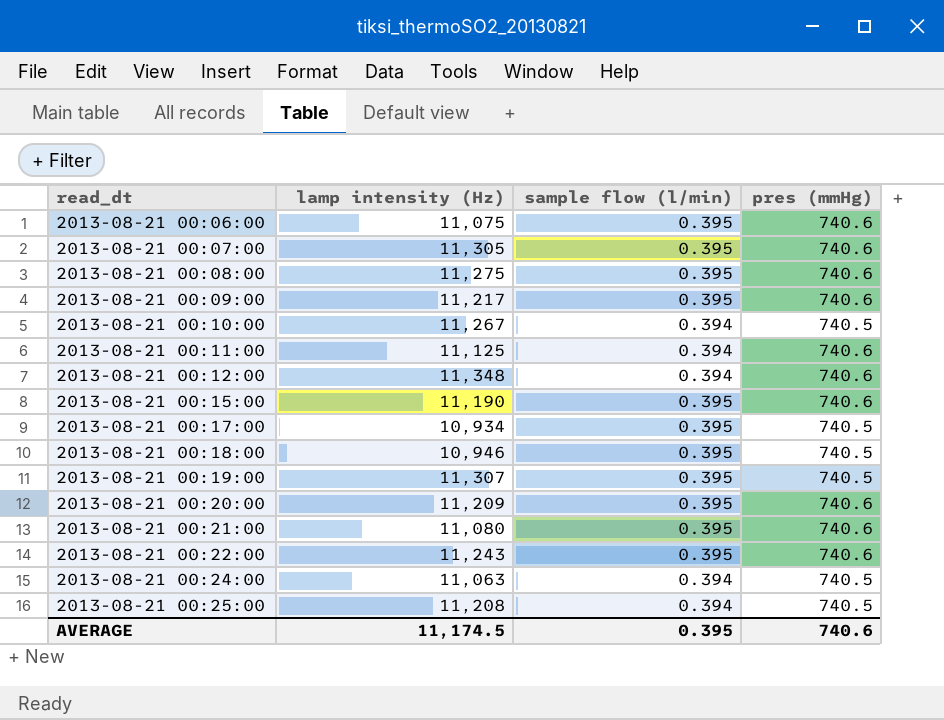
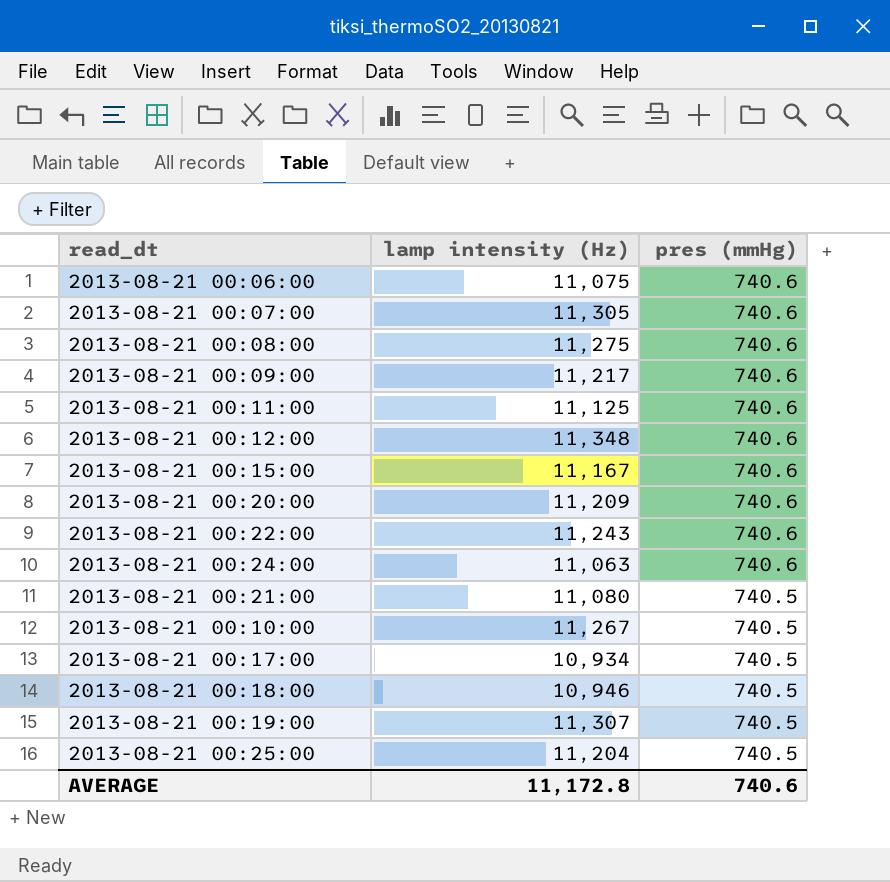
row order: read_dt ascending -> pres (mmHg) descending
column sample flow (l/min) | position: 3 -> none
2013-08-21 00:15:00 | lamp intensity (Hz): 11,190 -> 11,167
2013-08-21 00:24:00 | pres (mmHg): 740.5 -> 740.6
2013-08-21 00:21:00 | pres (mmHg): 740.6 -> 740.5
2013-08-21 00:25:00 | lamp intensity (Hz): 11,208 -> 11,204
AVERAGE | lamp intensity (Hz): 11,174.5 -> 11,172.8

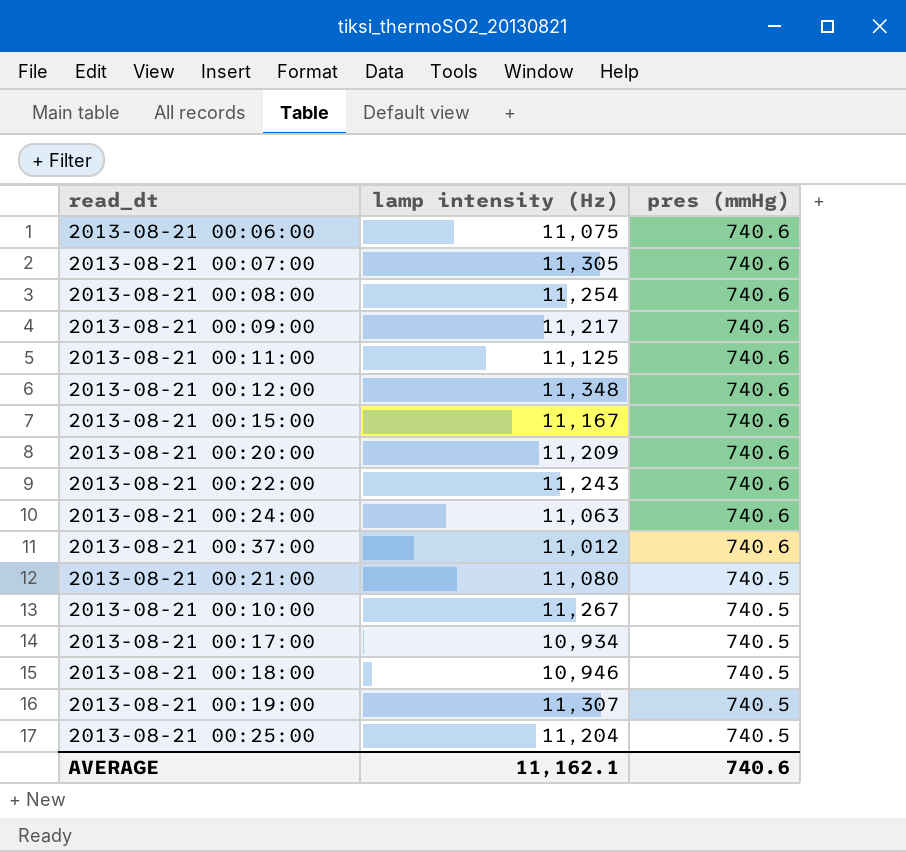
2013-08-21 00:08:00 | lamp intensity (Hz): 11,275 -> 11,254
row 2013-08-21 00:37:00: none -> 11,012 | 740.6
AVERAGE | lamp intensity (Hz): 11,172.8 -> 11,162.1

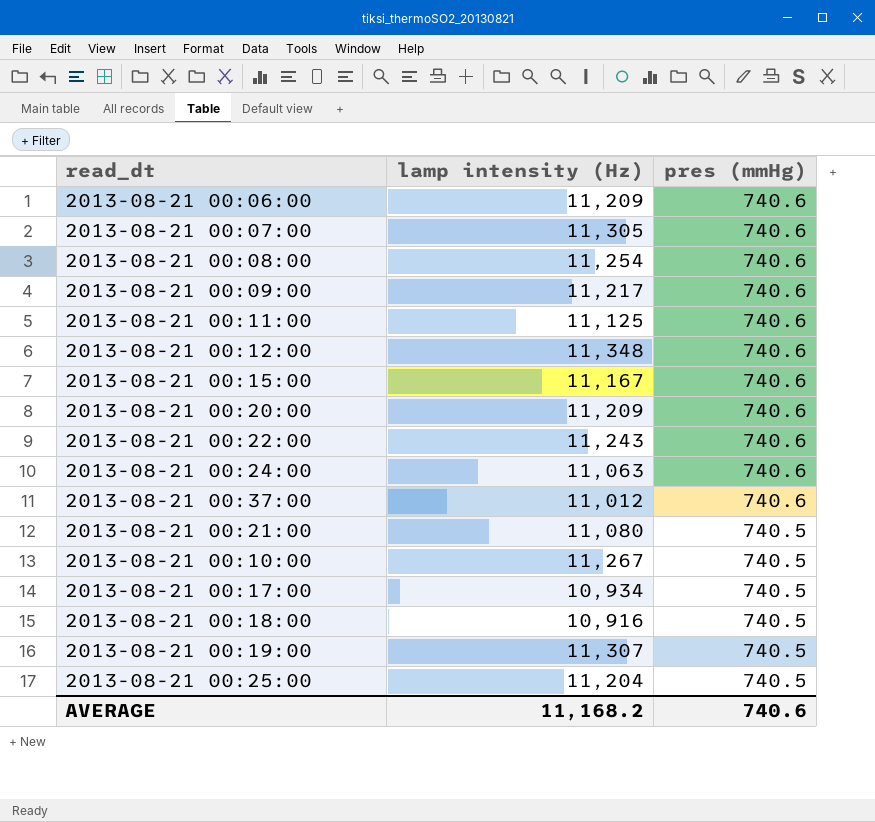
2013-08-21 00:06:00 | lamp intensity (Hz): 11,075 -> 11,209
2013-08-21 00:18:00 | lamp intensity (Hz): 10,946 -> 10,916
AVERAGE | lamp intensity (Hz): 11,162.1 -> 11,168.2

